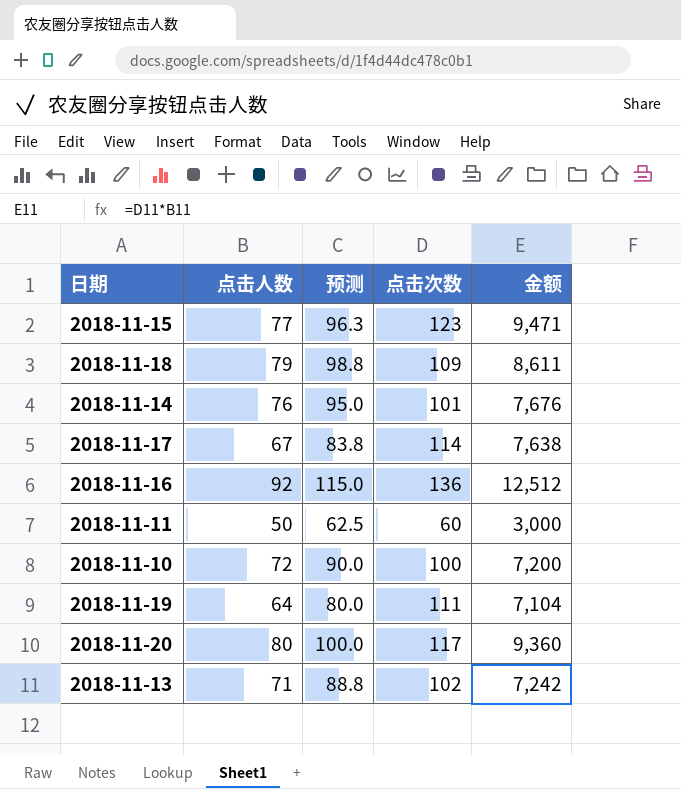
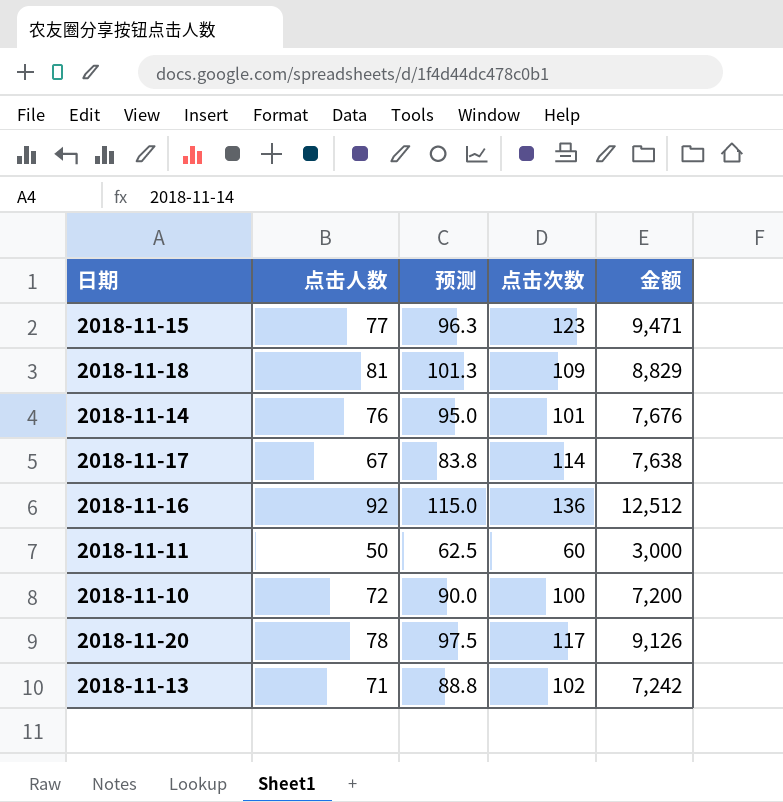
row 2018-11-19: 64 | 80.0 | 111 | 7,104 -> none
2018-11-18 | 点击人数: 79 -> 81
2018-11-18 | 预测: 98.8 -> 101.3
2018-11-18 | 金额: 8,611 -> 8,829
2018-11-20 | 点击人数: 80 -> 78
2018-11-20 | 预测: 100.0 -> 97.5
2018-11-20 | 金额: 9,360 -> 9,126

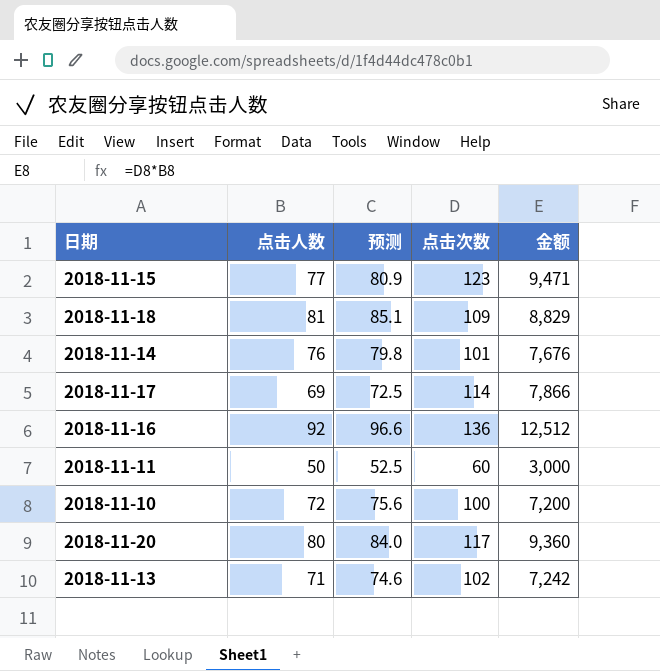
column 预测 | formula: [点击人数] * 1.25 -> [点击人数] * 1.05
2018-11-17 | 点击人数: 67 -> 69
2018-11-17 | 金额: 7,638 -> 7,866
2018-11-20 | 点击人数: 78 -> 80
2018-11-20 | 金额: 9,126 -> 9,360

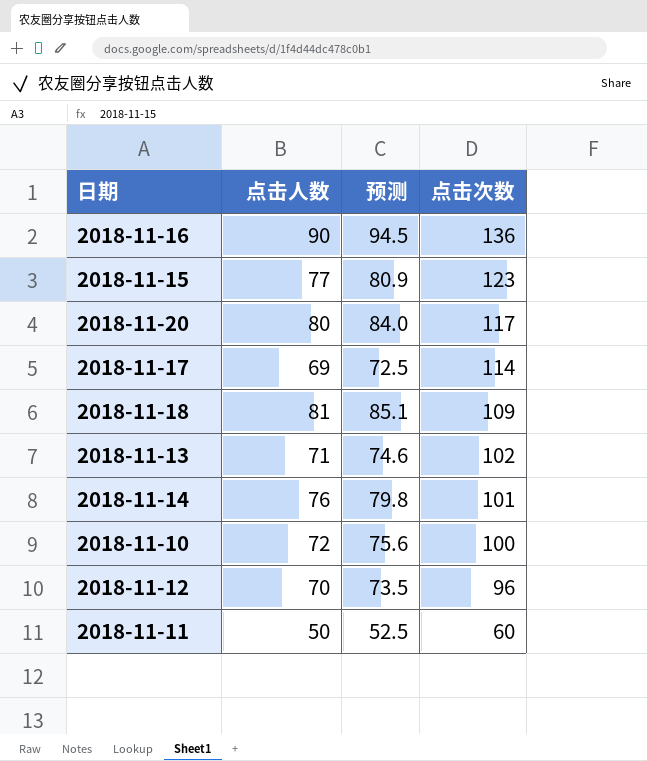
row order: none -> 点击次数 descending
column 金额 | formula: [点击人数] * [点击次数] -> none
2018-11-16 | 点击人数: 92 -> 90
2018-11-16 | 预测: 96.6 -> 94.5
row 2018-11-12: none -> 70 | 73.5 | 96

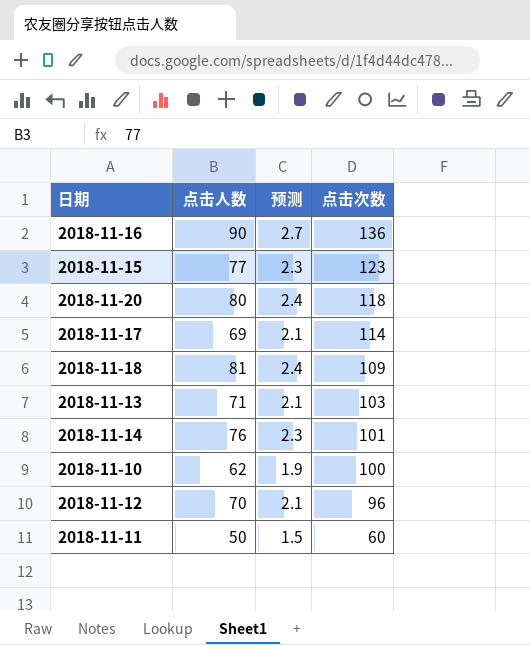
column 预测 | formula: [点击人数] * 1.05 -> [点击人数] * 0.03
2018-11-20 | 点击次数: 117 -> 118
2018-11-13 | 点击次数: 102 -> 103
2018-11-10 | 点击人数: 72 -> 62

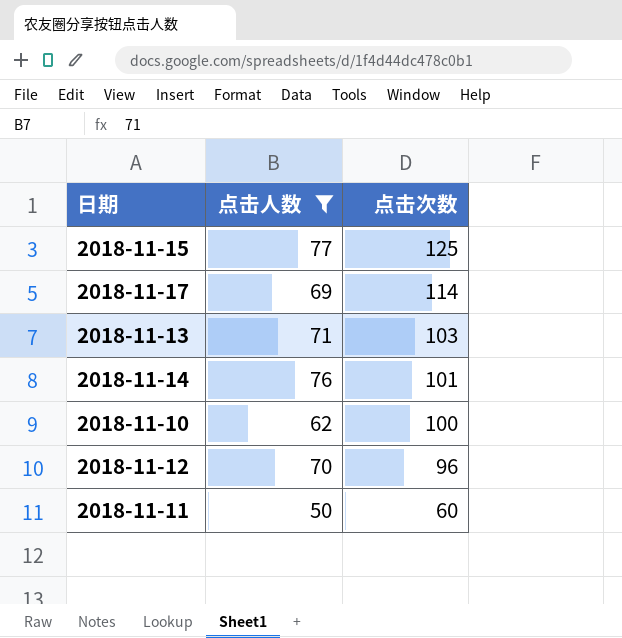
filter: none -> 点击人数 <= 77
column 预测 | formula: [点击人数] * 0.03 -> none
2018-11-15 | 点击次数: 123 -> 125

